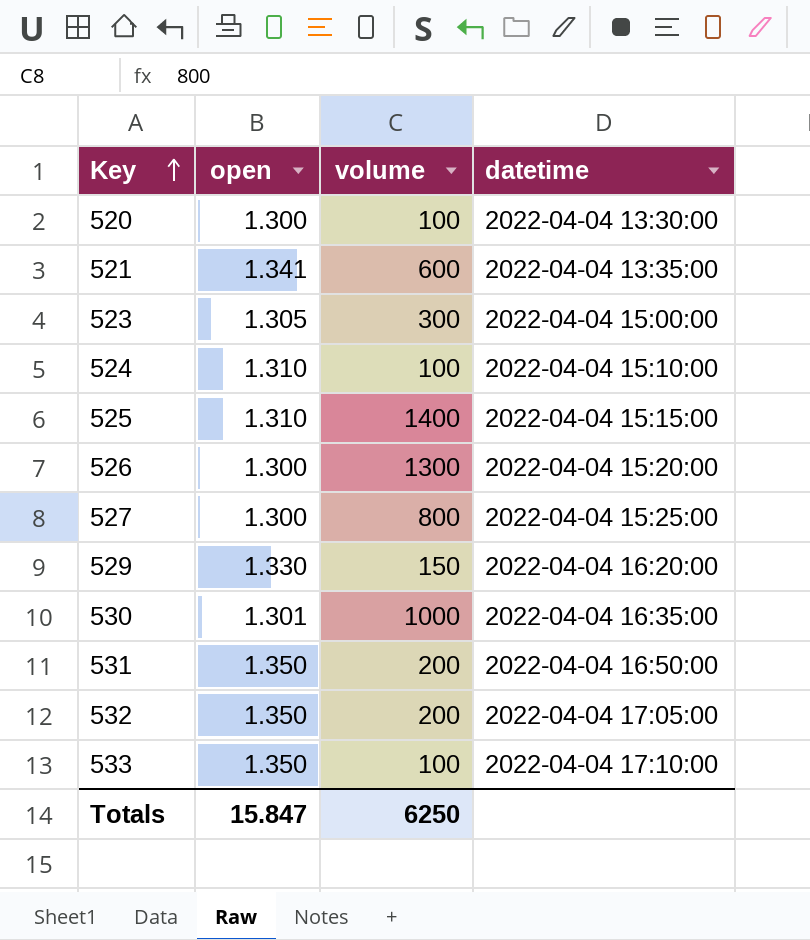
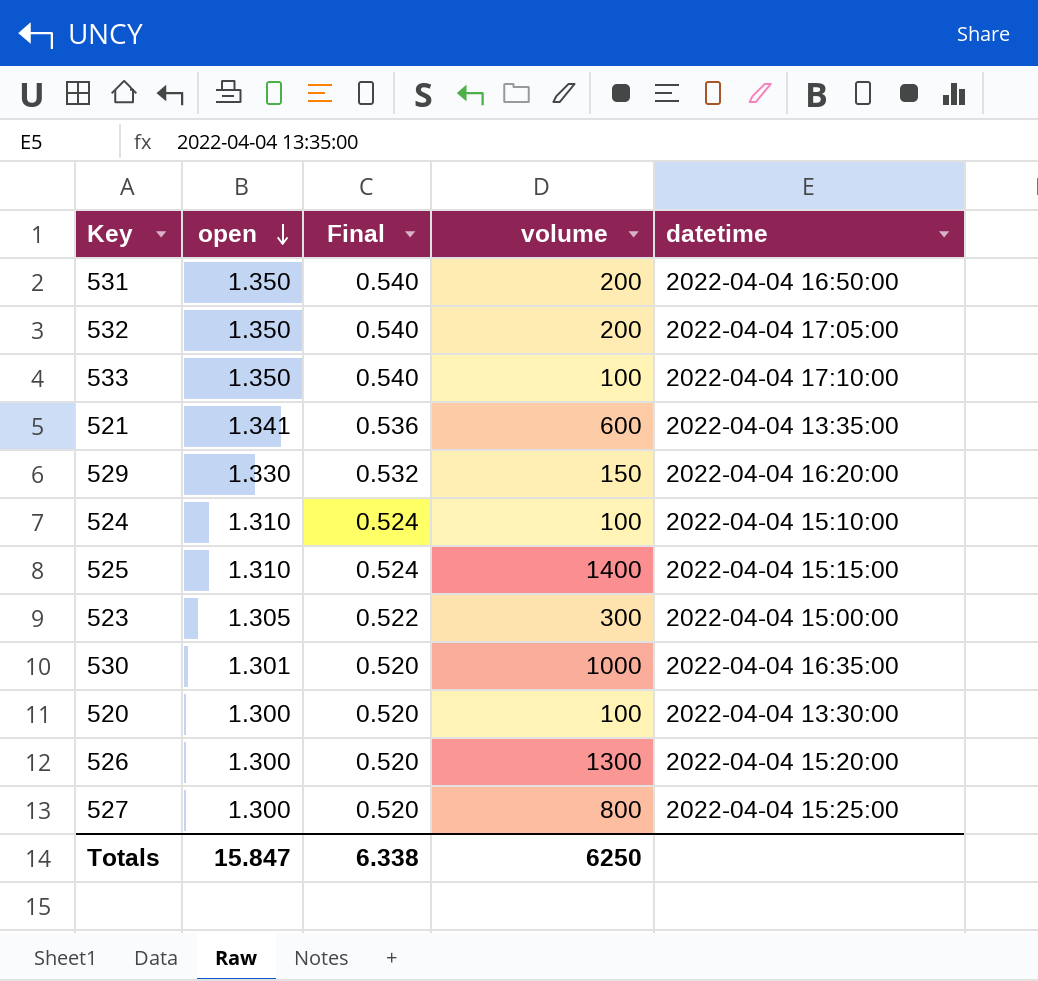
row order: Key ascending -> open descending
column Final | formula: none -> [open] * 0.4

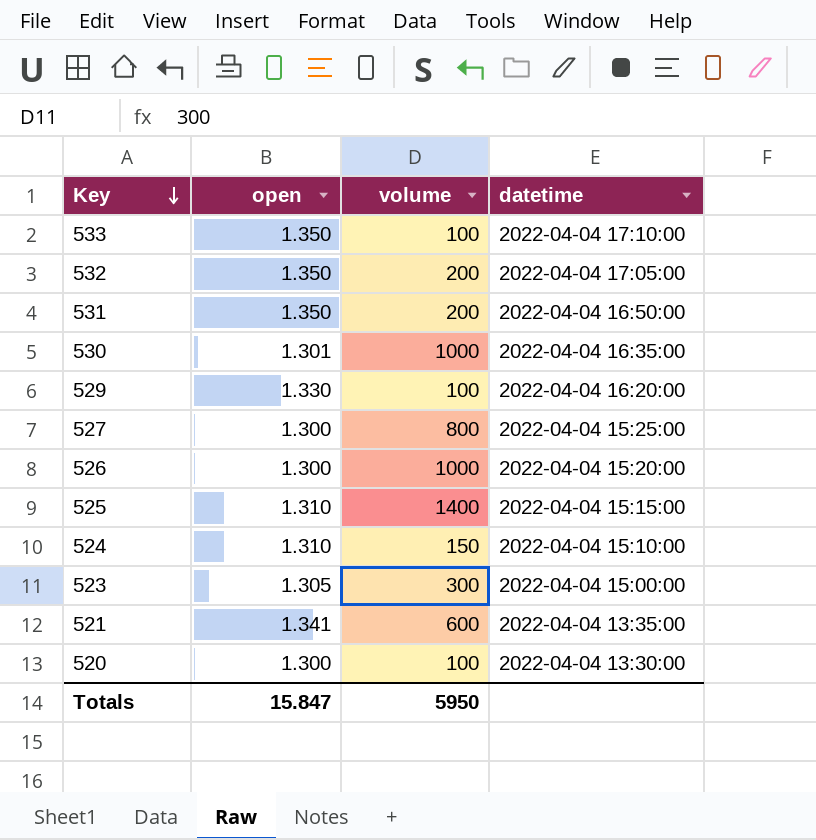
row order: open descending -> Key descending
column Final | formula: [open] * 0.4 -> none
529 | volume: 150 -> 100
526 | volume: 1300 -> 1000
524 | volume: 100 -> 150
Totals | volume: 6250 -> 5950

